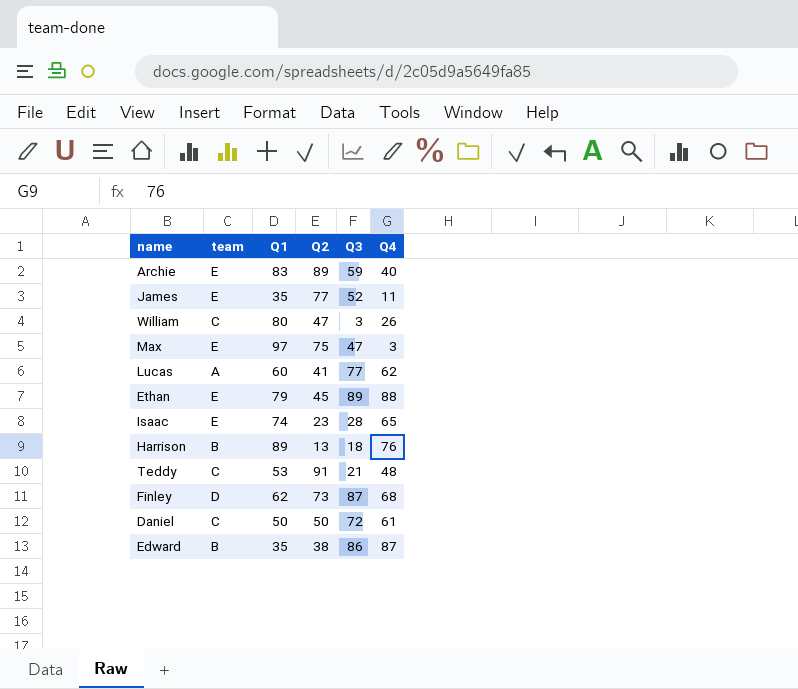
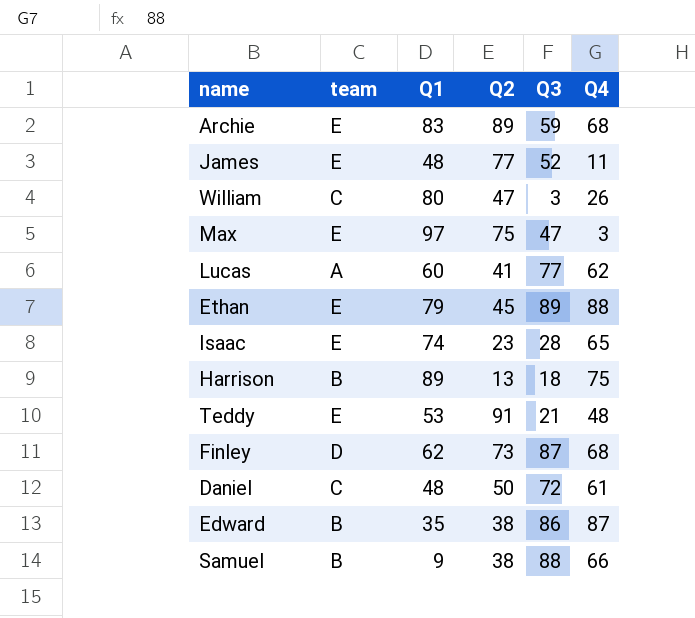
Archie | Q4: 40 -> 68
James | Q1: 35 -> 48
Harrison | Q4: 76 -> 75
Teddy | team: C -> E
Daniel | Q1: 50 -> 48
row Samuel: none -> B | 9 | 38 | 88 | 66

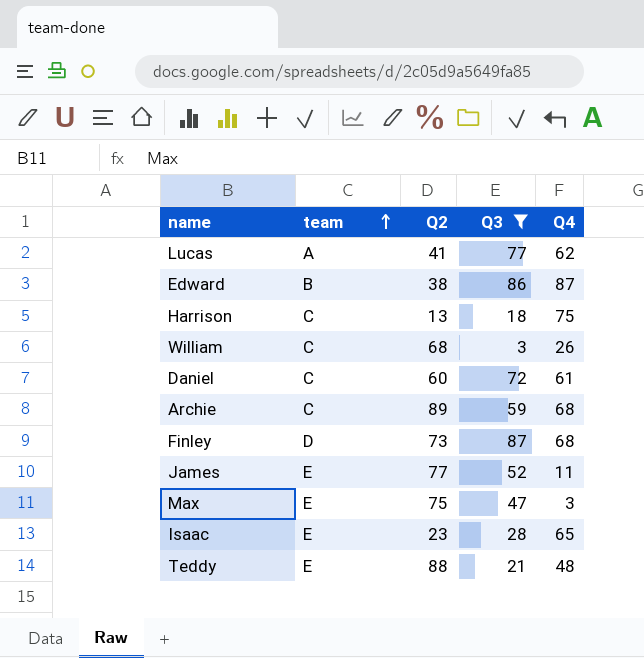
filter: none -> Q3 <= 87
row order: none -> team ascending
column Q1 | position: 3 -> none
Harrison | team: B -> C
William | Q2: 47 -> 68
Daniel | Q2: 50 -> 60
Archie | team: E -> C
Teddy | Q2: 91 -> 88

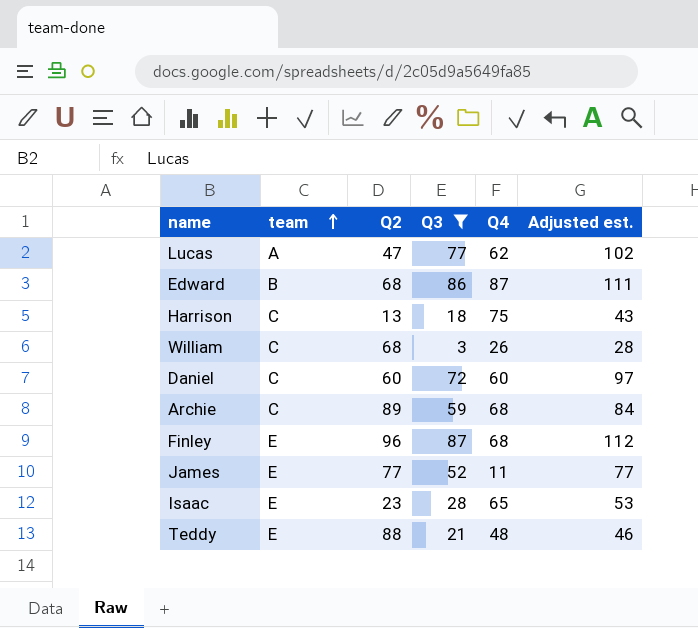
column Adjusted est. | formula: none -> [Q3] + 25
row Max: E | 75 | 47 | 3 -> none
Lucas | Q2: 41 -> 47
Edward | Q2: 38 -> 68
Daniel | Q4: 61 -> 60
Finley | team: D -> E
Finley | Q2: 73 -> 96

